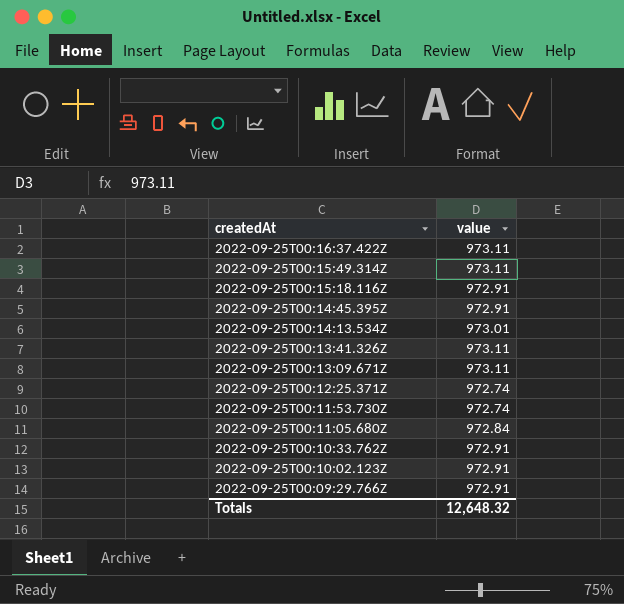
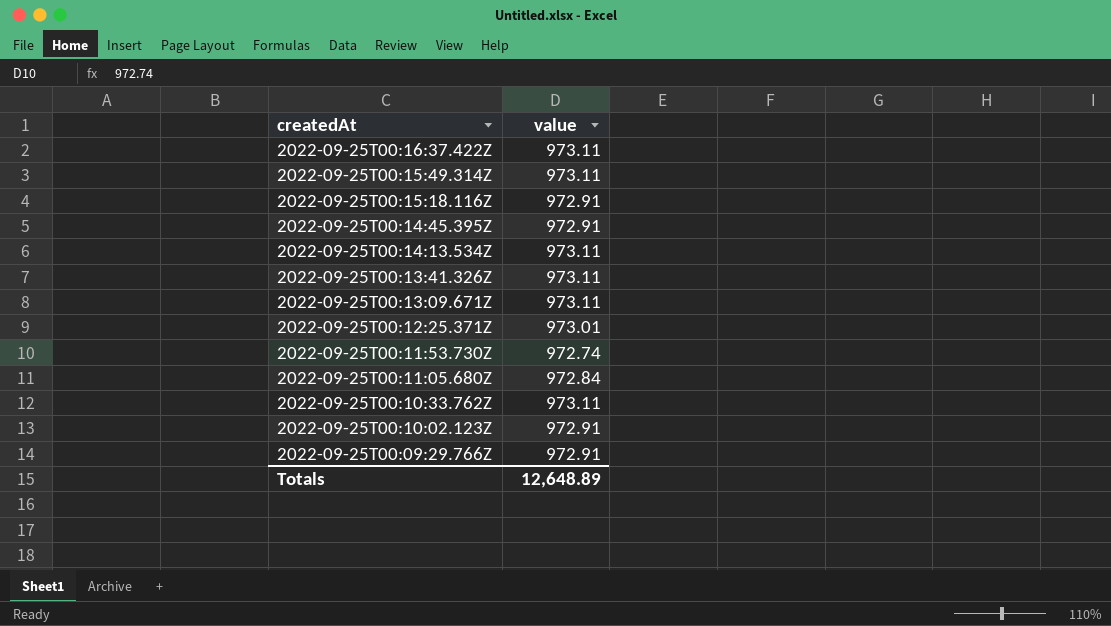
2022-09-25T00:14:13.534Z | value: 973.01 -> 973.11
2022-09-25T00:12:25.371Z | value: 972.74 -> 973.01
2022-09-25T00:10:33.762Z | value: 972.91 -> 973.11
Totals | value: 12,648.32 -> 12,648.89

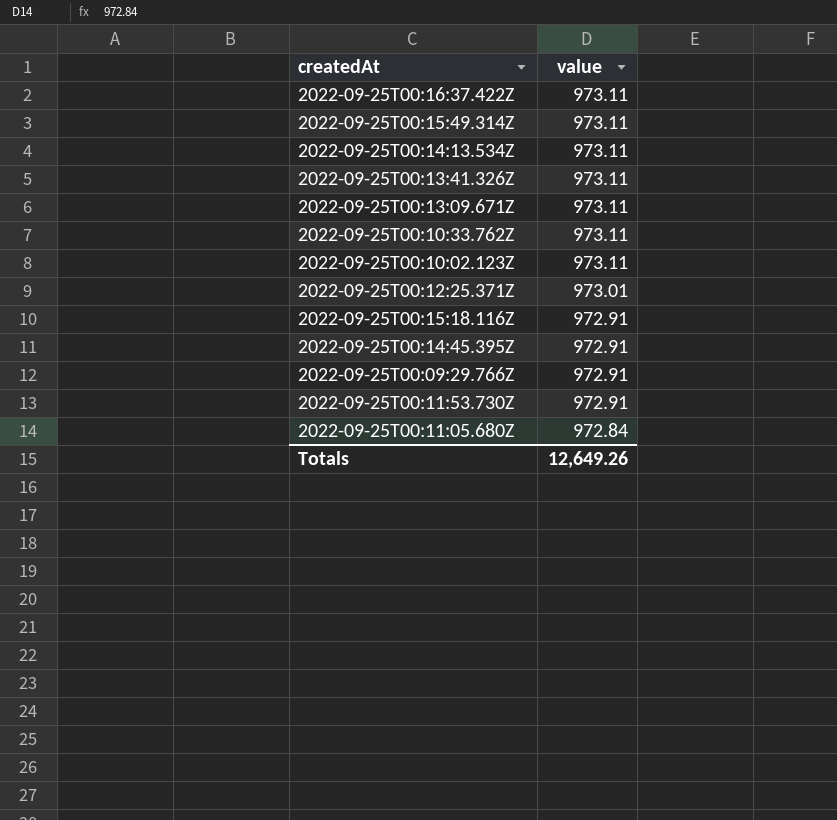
row order: createdAt descending -> value descending
2022-09-25T00:10:02.123Z | value: 972.91 -> 973.11
2022-09-25T00:11:53.730Z | value: 972.74 -> 972.91
Totals | value: 12,648.89 -> 12,649.26

